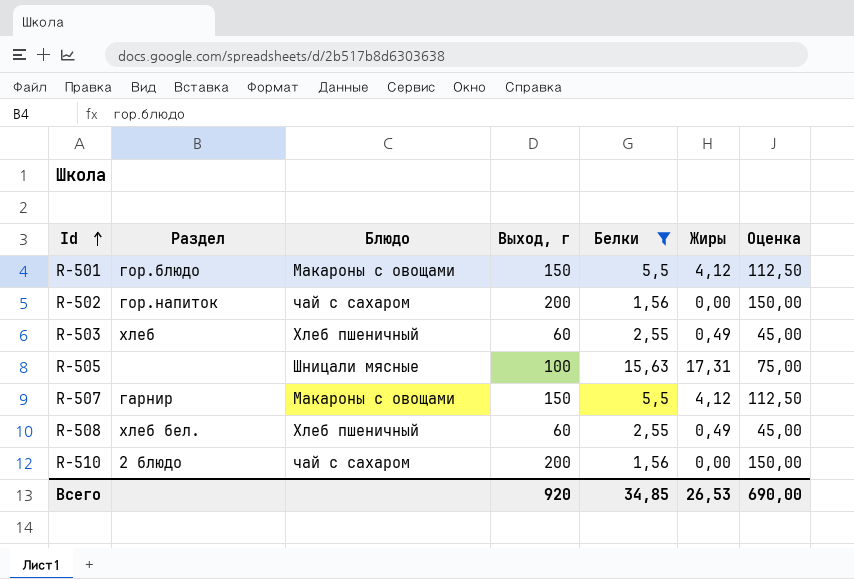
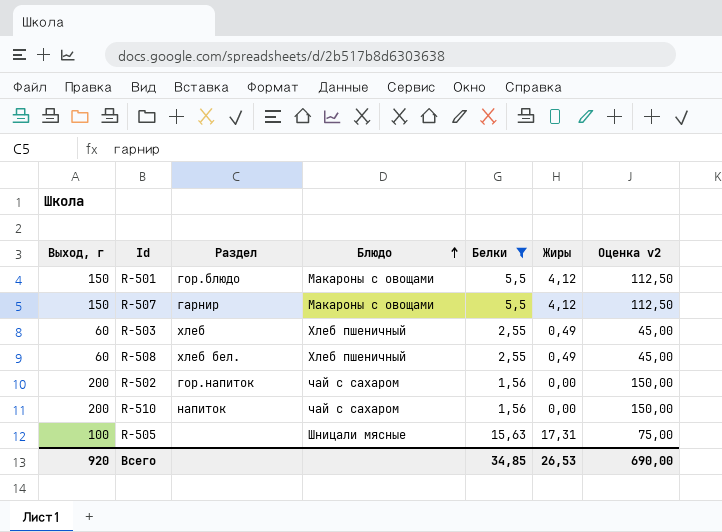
row order: Id ascending -> Блюдо ascending
column Выход, г | position: 4 -> 1
column name: Оценка -> Оценка v2
R-510 | Раздел: 2 блюдо -> напиток

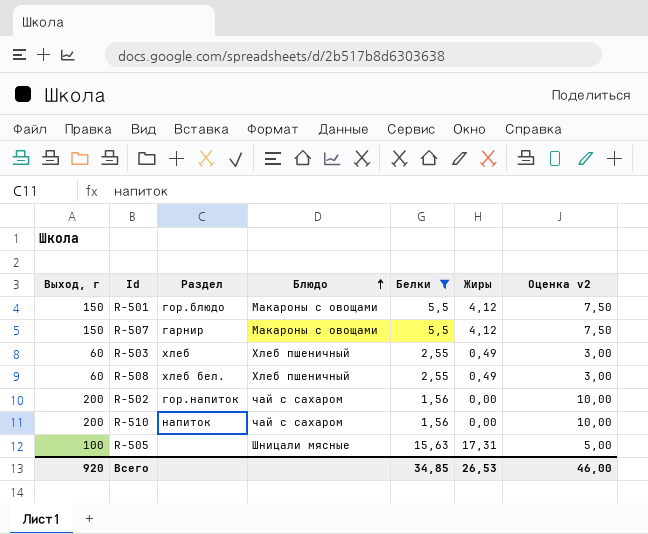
column Оценка v2 | formula: [Выход, г] * 0,75 -> [Выход, г] * 0,05
Всего | Оценка v2: 690,00 -> 46,00

